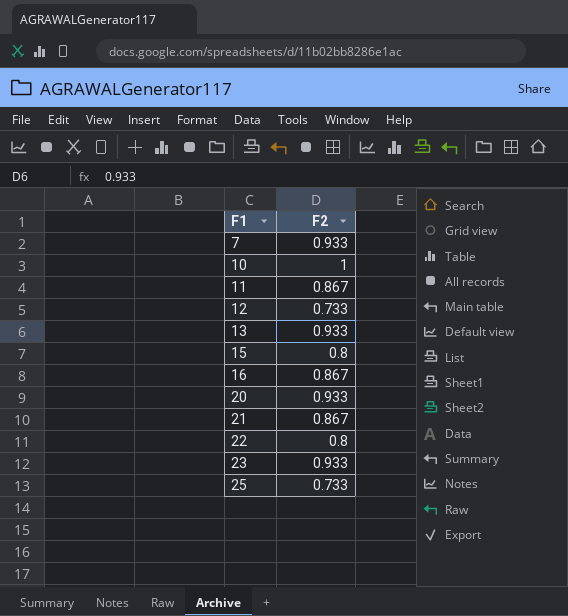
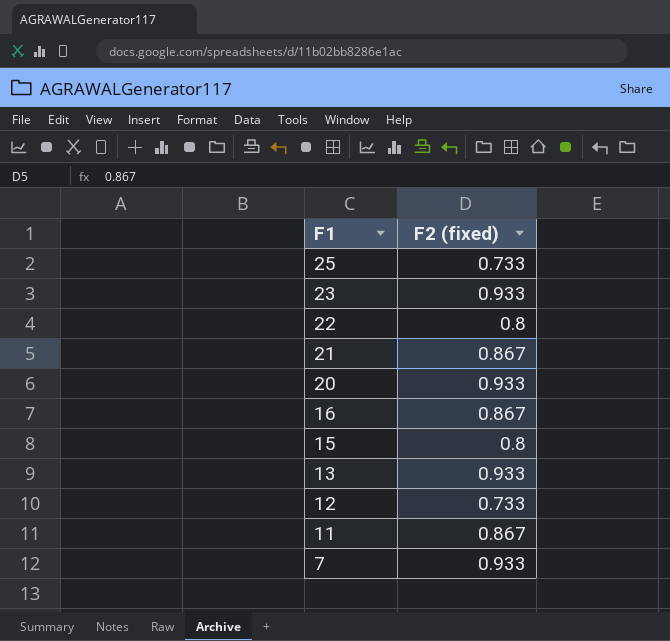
row order: F1 ascending -> F1 descending
column name: F2 -> F2 (fixed)
row 10: 1 -> none

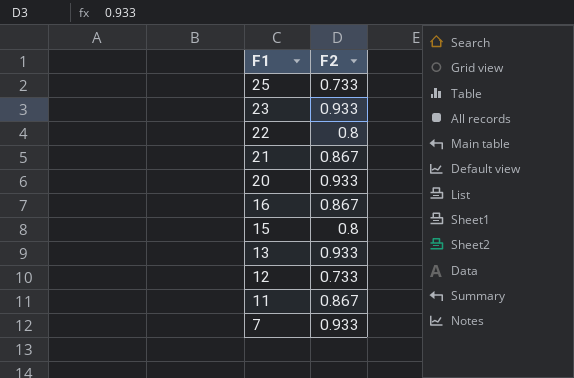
column name: F2 (fixed) -> F2

